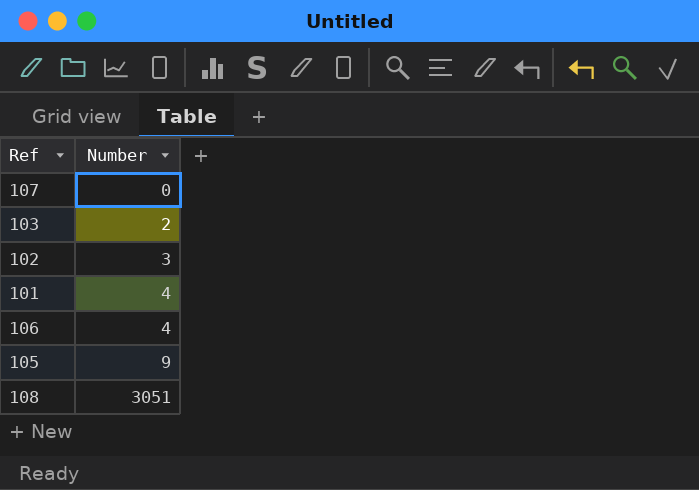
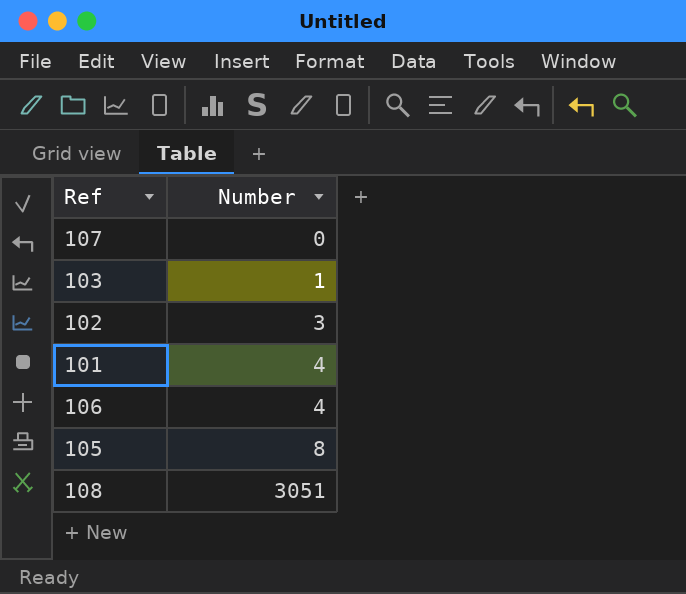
103 | Number: 2 -> 1
105 | Number: 9 -> 8

